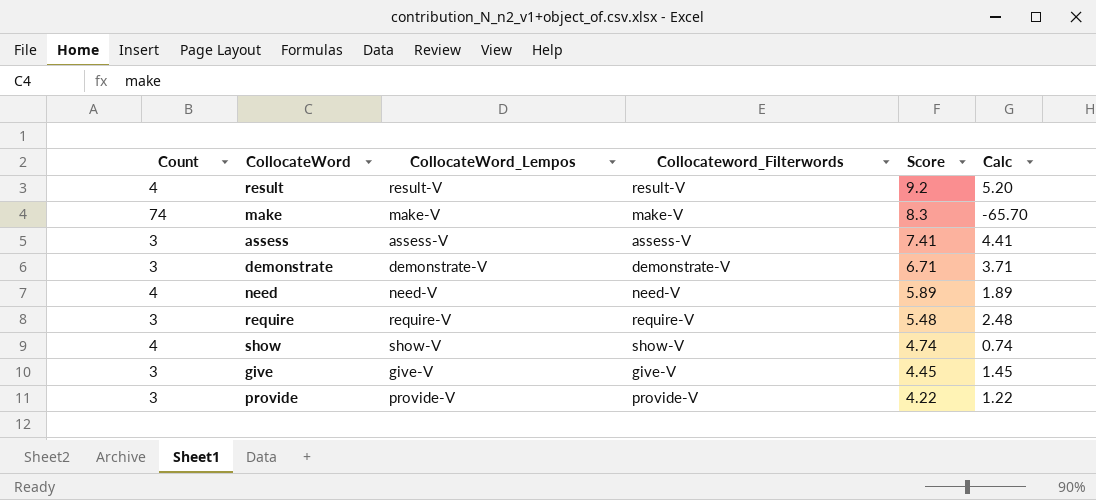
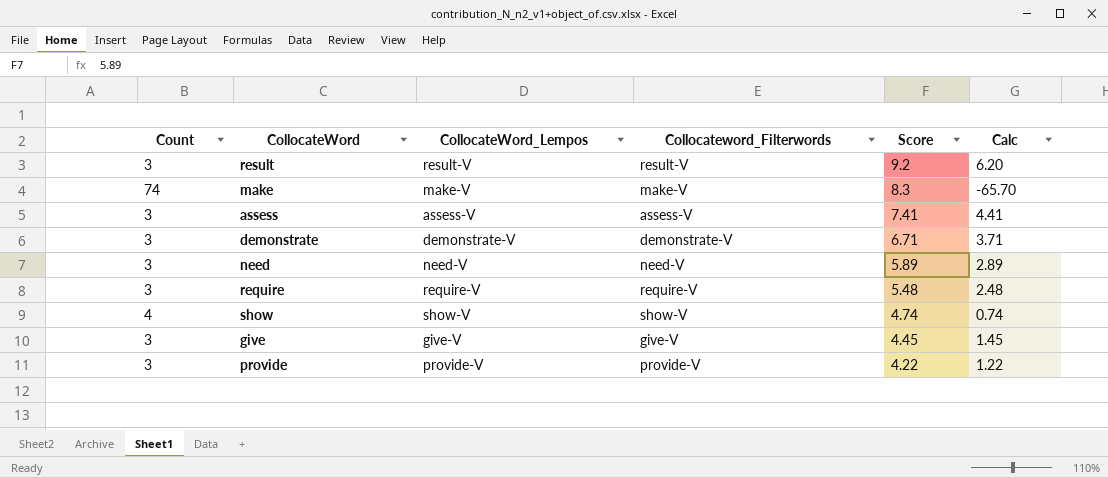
result | Count: 4 -> 3
result | Calc: 5.20 -> 6.20
need | Count: 4 -> 3
need | Calc: 1.89 -> 2.89

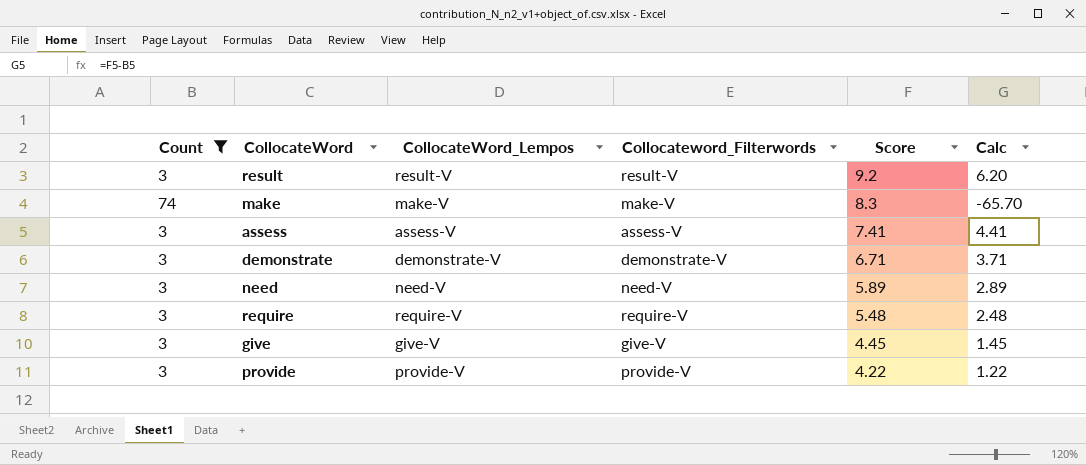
filter: none -> Count != 4

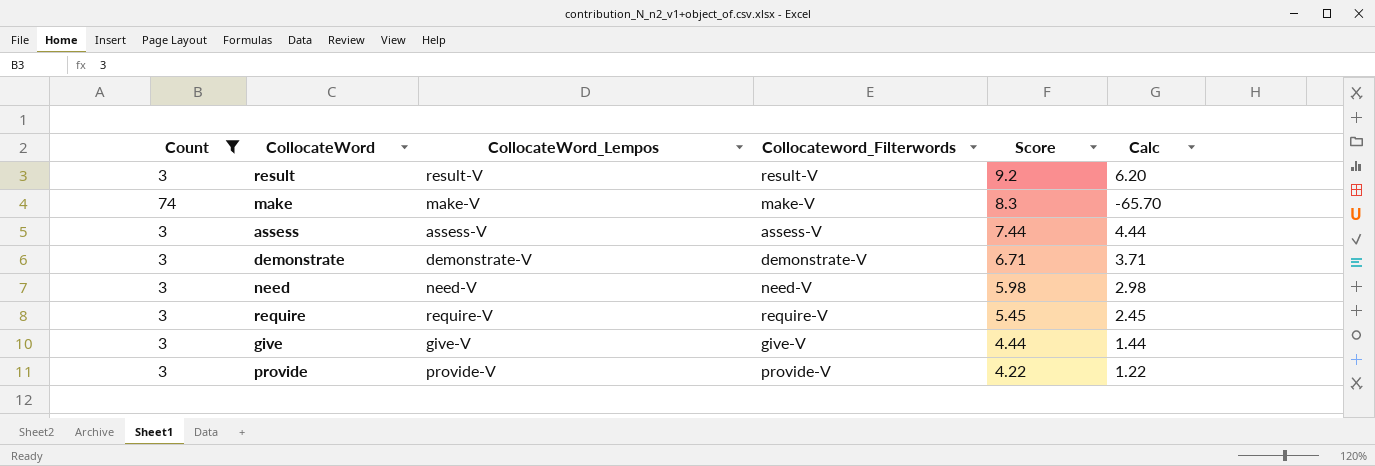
assess | Score: 7.41 -> 7.44
assess | Calc: 4.41 -> 4.44
need | Score: 5.89 -> 5.98
need | Calc: 2.89 -> 2.98
require | Score: 5.48 -> 5.45
require | Calc: 2.48 -> 2.45
give | Score: 4.45 -> 4.44
give | Calc: 1.45 -> 1.44

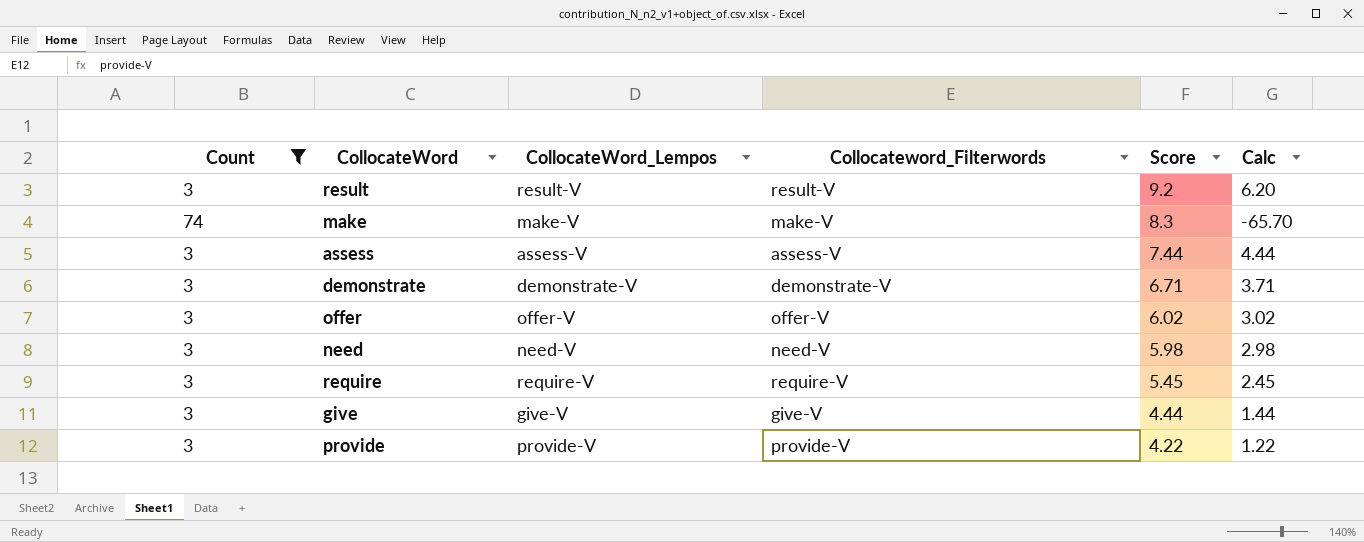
row offer: none -> 3 | offer-V | offer-V | 6.02 | 3.02

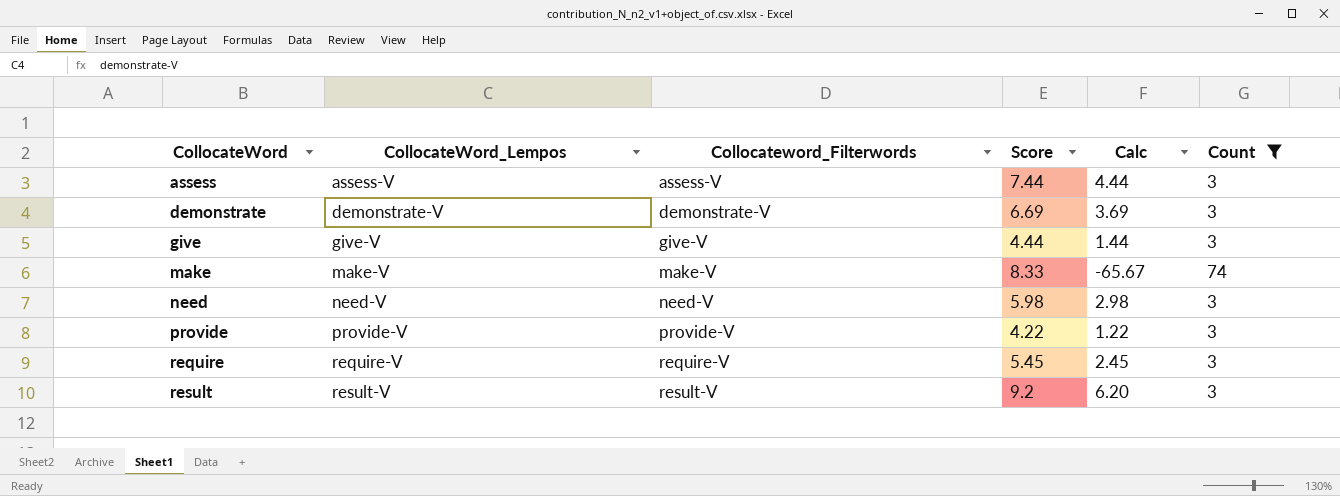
row order: Score descending -> CollocateWord ascending
column Count | position: 1 -> 6
row offer: 3 | offer-V | offer-V | 6.02 | 3.02 -> none
demonstrate | Score: 6.71 -> 6.69
demonstrate | Calc: 3.71 -> 3.69
make | Score: 8.3 -> 8.33
make | Calc: -65.70 -> -65.67

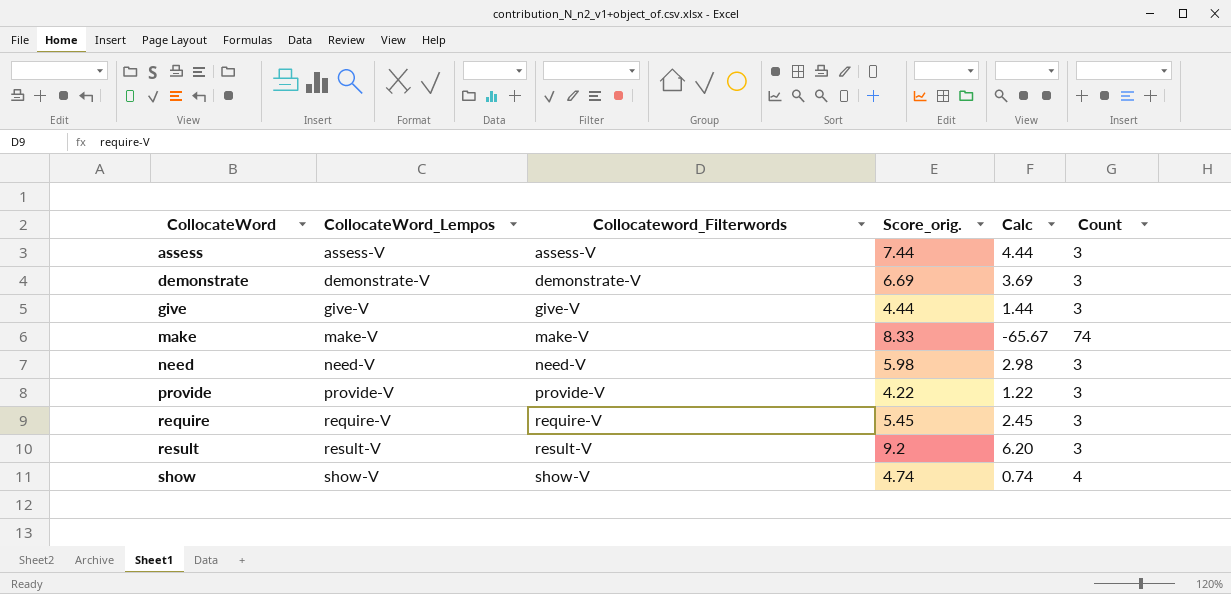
filter: Count != 4 -> none
column name: Score -> Score_orig.

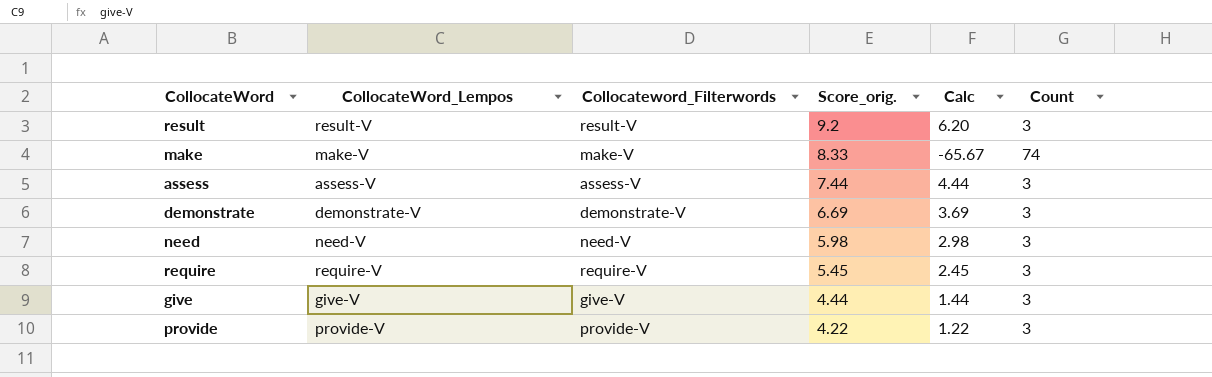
row order: CollocateWord ascending -> Score_orig. descending
row show: show-V | show-V | 4.74 | 0.74 | 4 -> none

